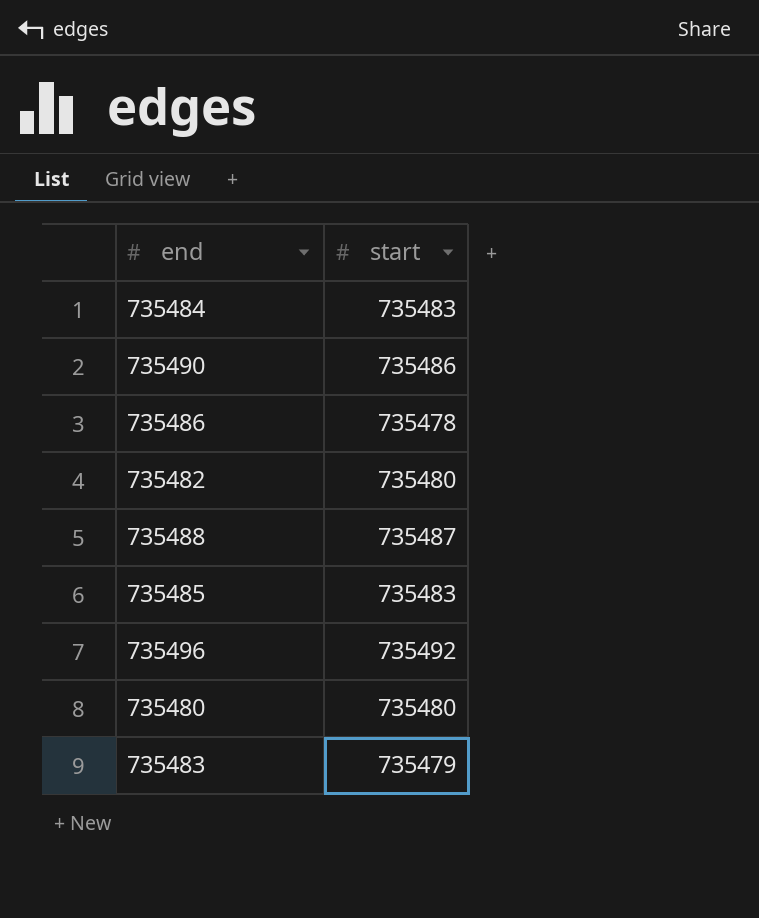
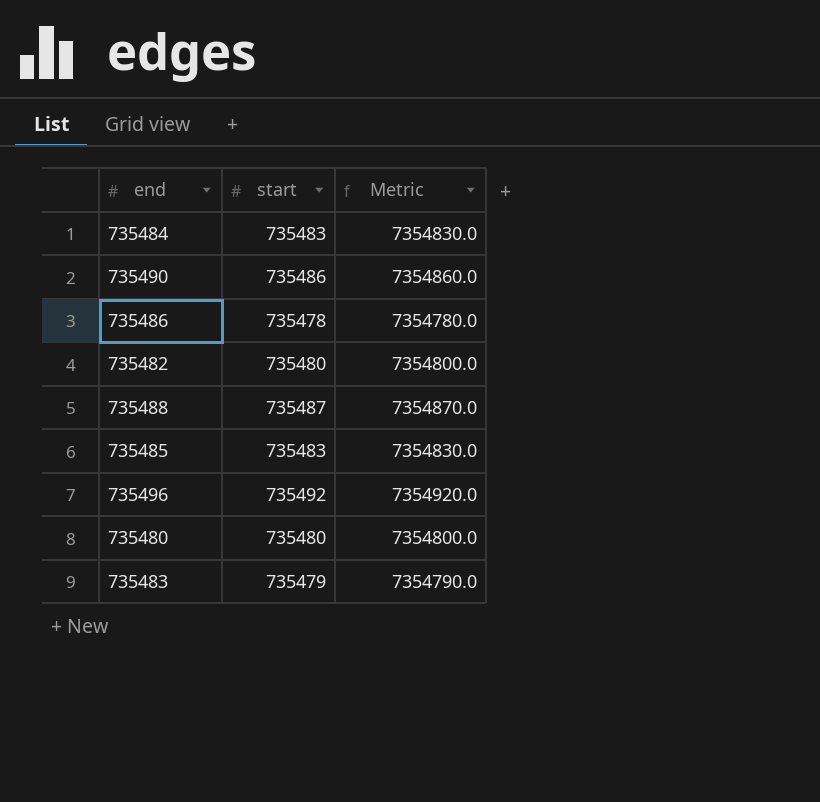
column Metric | formula: none -> [start] * 10

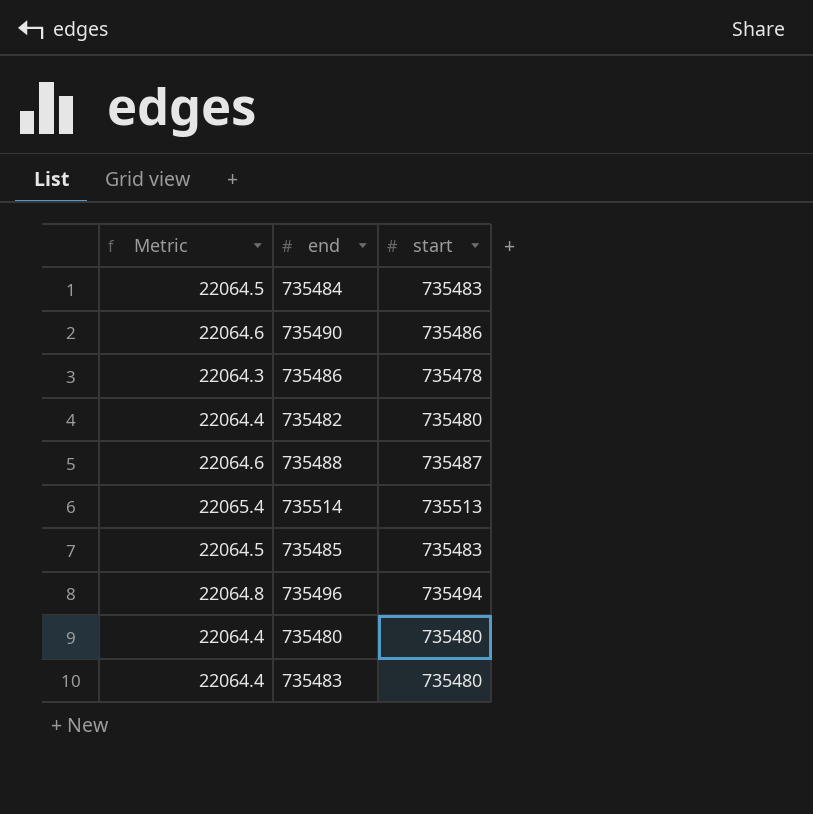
column Metric | formula: [start] * 10 -> [start] * 0.03
column Metric | position: 3 -> 1
row 735514: none -> 22065.4 | 735513
735496 | start: 735492 -> 735494
735483 | start: 735479 -> 735480

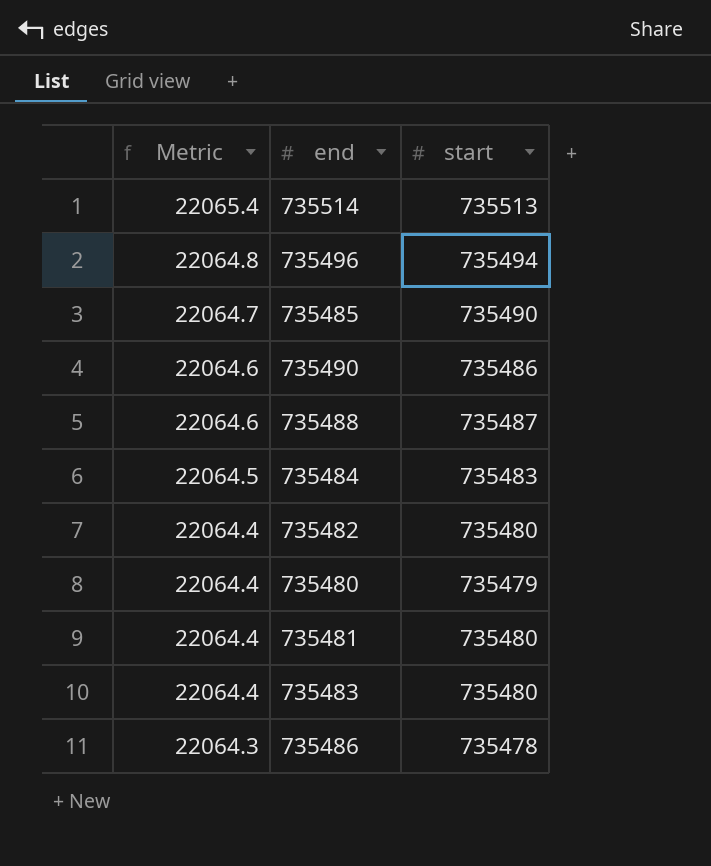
row order: none -> Metric descending
735485 | Metric: 22064.5 -> 22064.7
735485 | start: 735483 -> 735490
735480 | start: 735480 -> 735479
row 735481: none -> 22064.4 | 735480

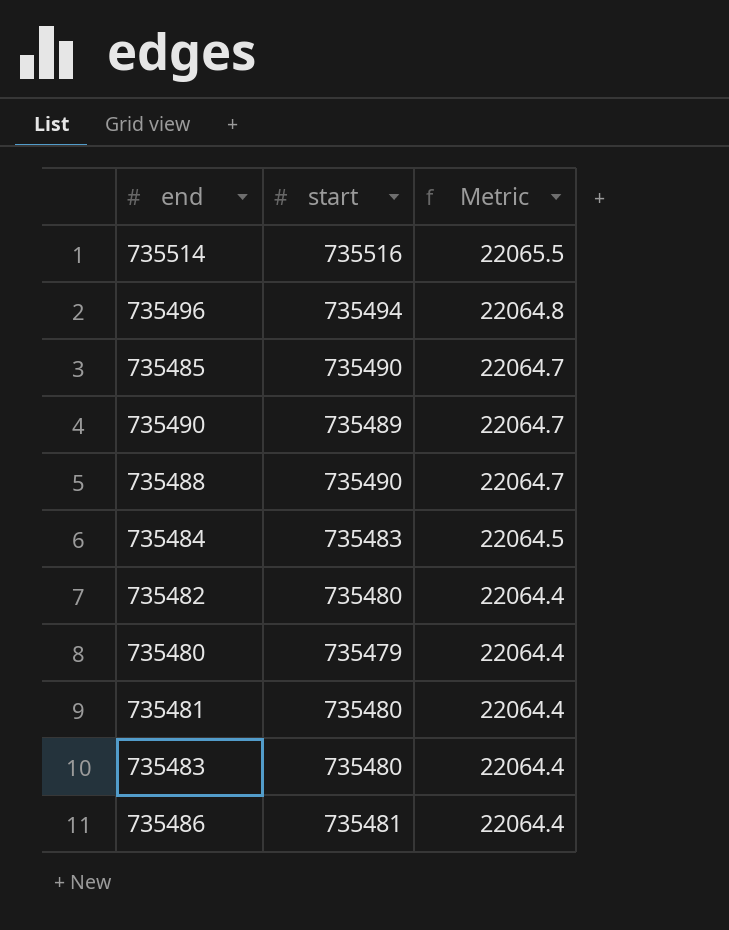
column Metric | position: 1 -> 3
735514 | start: 735513 -> 735516
735514 | Metric: 22065.4 -> 22065.5
735490 | start: 735486 -> 735489
735490 | Metric: 22064.6 -> 22064.7
735488 | start: 735487 -> 735490
735488 | Metric: 22064.6 -> 22064.7
735486 | start: 735478 -> 735481
735486 | Metric: 22064.3 -> 22064.4

